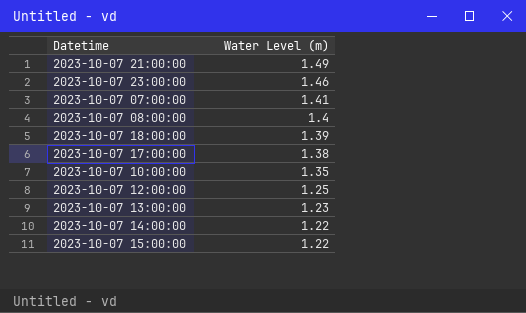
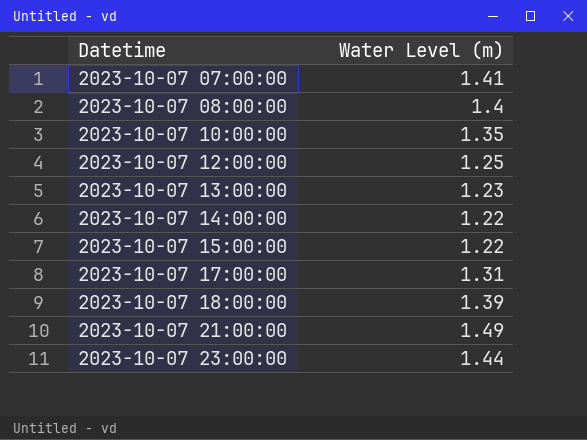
row order: Water Level (m) descending -> Datetime ascending
2023-10-07 17:00:00 | Water Level (m): 1.38 -> 1.31
2023-10-07 23:00:00 | Water Level (m): 1.46 -> 1.44

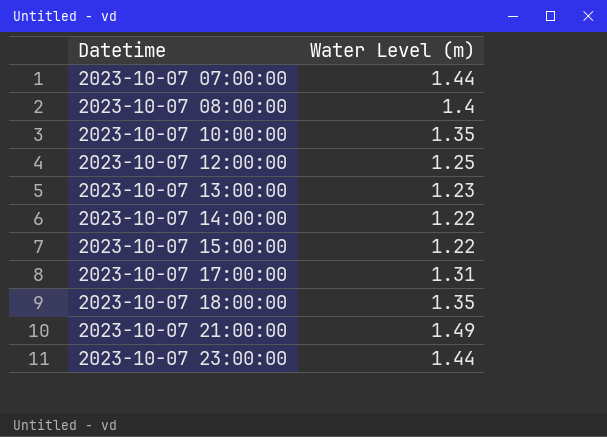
2023-10-07 07:00:00 | Water Level (m): 1.41 -> 1.44
2023-10-07 18:00:00 | Water Level (m): 1.39 -> 1.35

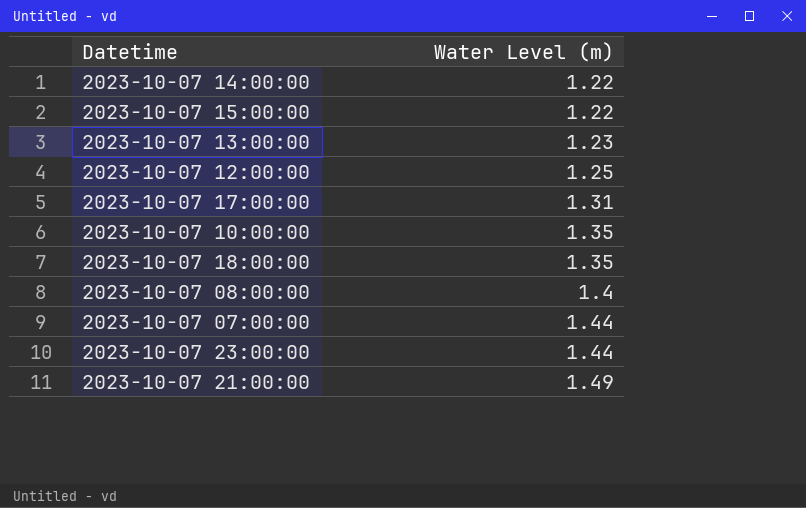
row order: Datetime ascending -> Water Level (m) ascending

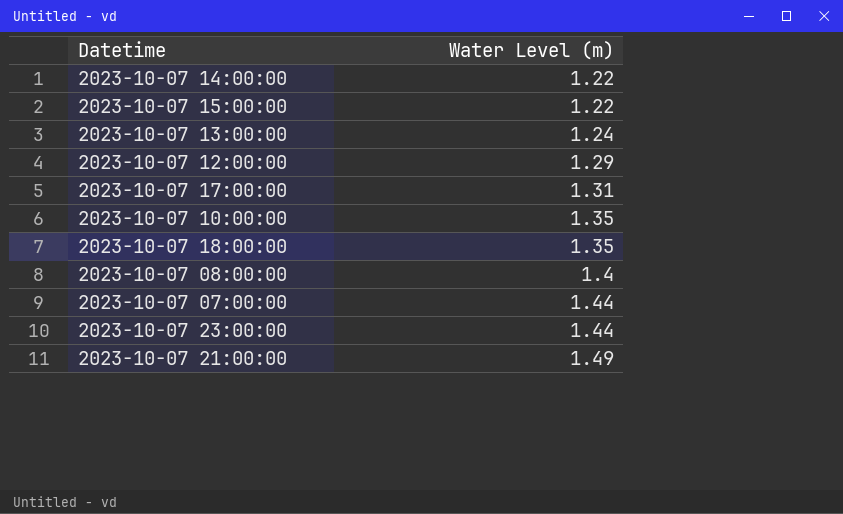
2023-10-07 13:00:00 | Water Level (m): 1.23 -> 1.24
2023-10-07 12:00:00 | Water Level (m): 1.25 -> 1.29

